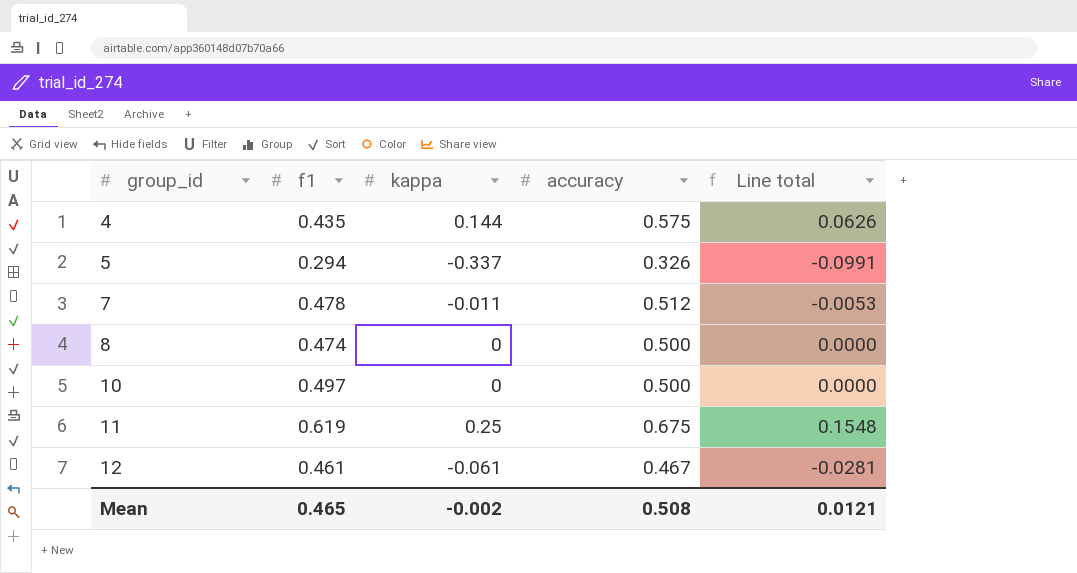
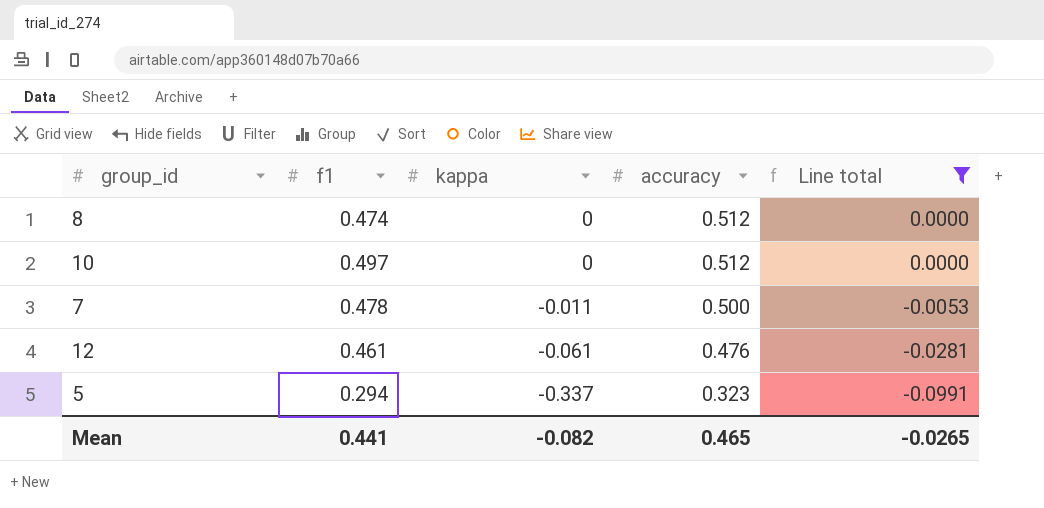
filter: none -> Line total <= 0.0000
row order: group_id ascending -> kappa descending
8 | accuracy: 0.500 -> 0.512
10 | accuracy: 0.500 -> 0.512
7 | accuracy: 0.512 -> 0.500
12 | accuracy: 0.467 -> 0.476
5 | accuracy: 0.326 -> 0.323
Mean | f1: 0.465 -> 0.441
Mean | kappa: -0.002 -> -0.082
Mean | accuracy: 0.508 -> 0.465
Mean | Line total: 0.0121 -> -0.0265

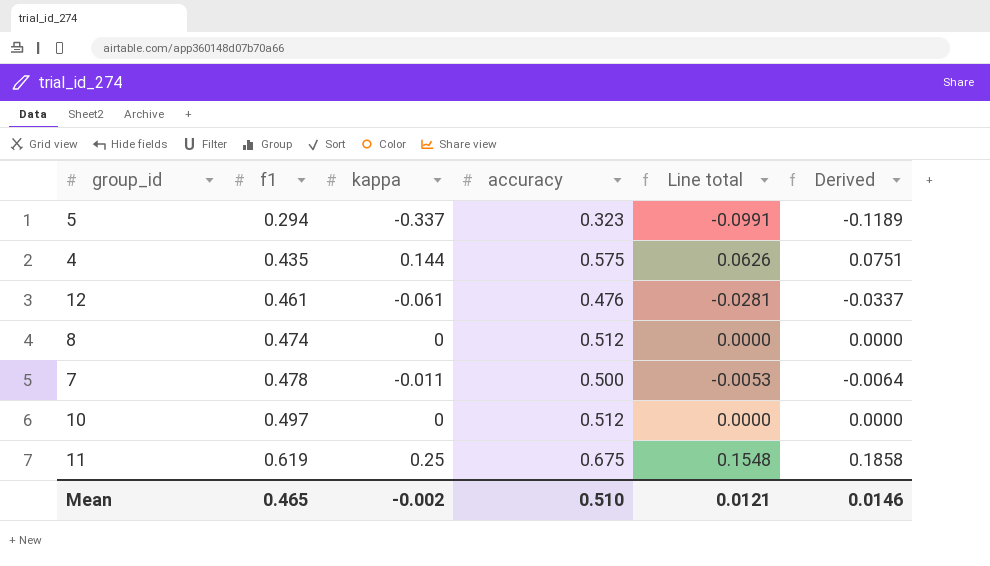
filter: Line total <= 0.0000 -> none
row order: kappa descending -> f1 ascending
column Derived | formula: none -> [Line total] * 1.2
Mean | f1: 0.441 -> 0.465
Mean | kappa: -0.082 -> -0.002
Mean | accuracy: 0.465 -> 0.510
Mean | Line total: -0.0265 -> 0.0121

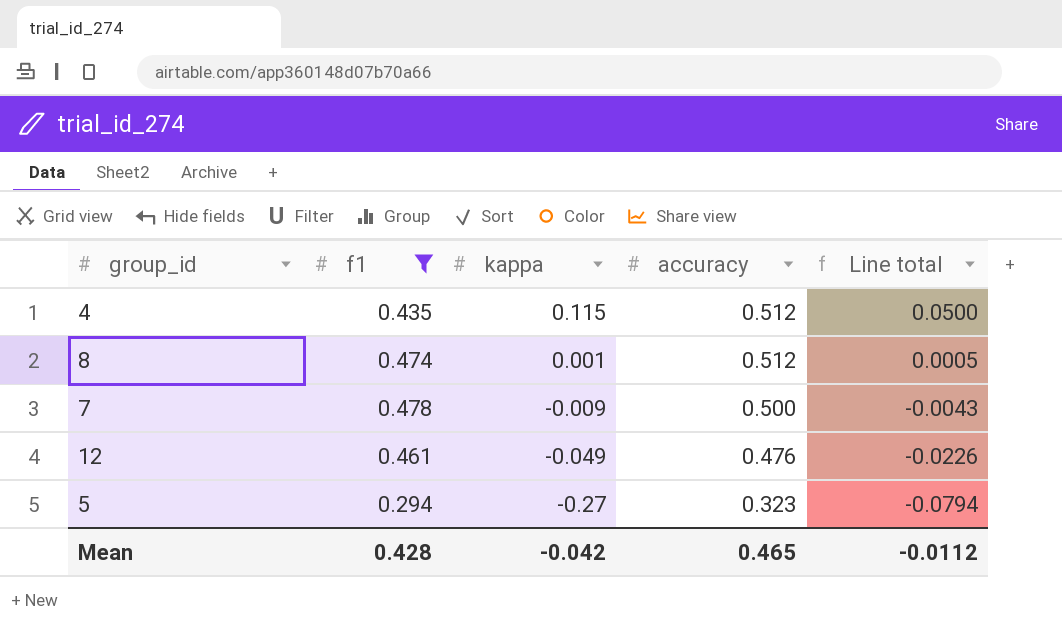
filter: none -> f1 <= 0.478
row order: f1 ascending -> kappa descending
column Derived | formula: [Line total] * 1.2 -> none
4 | kappa: 0.144 -> 0.115
4 | accuracy: 0.575 -> 0.512
4 | Line total: 0.0626 -> 0.0500
8 | kappa: 0 -> 0.001
8 | Line total: 0.0000 -> 0.0005
7 | kappa: -0.011 -> -0.009
7 | Line total: -0.0053 -> -0.0043
12 | kappa: -0.061 -> -0.049
12 | Line total: -0.0281 -> -0.0226
5 | kappa: -0.337 -> -0.27
5 | Line total: -0.0991 -> -0.0794
Mean | f1: 0.465 -> 0.428
Mean | kappa: -0.002 -> -0.042
Mean | accuracy: 0.510 -> 0.465
Mean | Line total: 0.0121 -> -0.0112

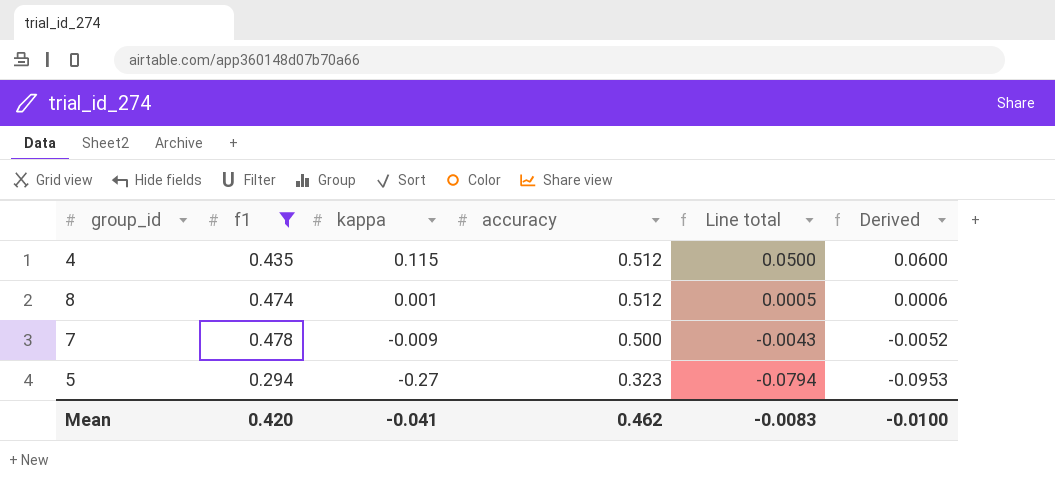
column Derived | formula: none -> [Line total] * 1.2
row 12: 0.461 | -0.049 | 0.476 | -0.0226 -> none
Mean | f1: 0.428 -> 0.420
Mean | kappa: -0.042 -> -0.041
Mean | accuracy: 0.465 -> 0.462
Mean | Line total: -0.0112 -> -0.0083

